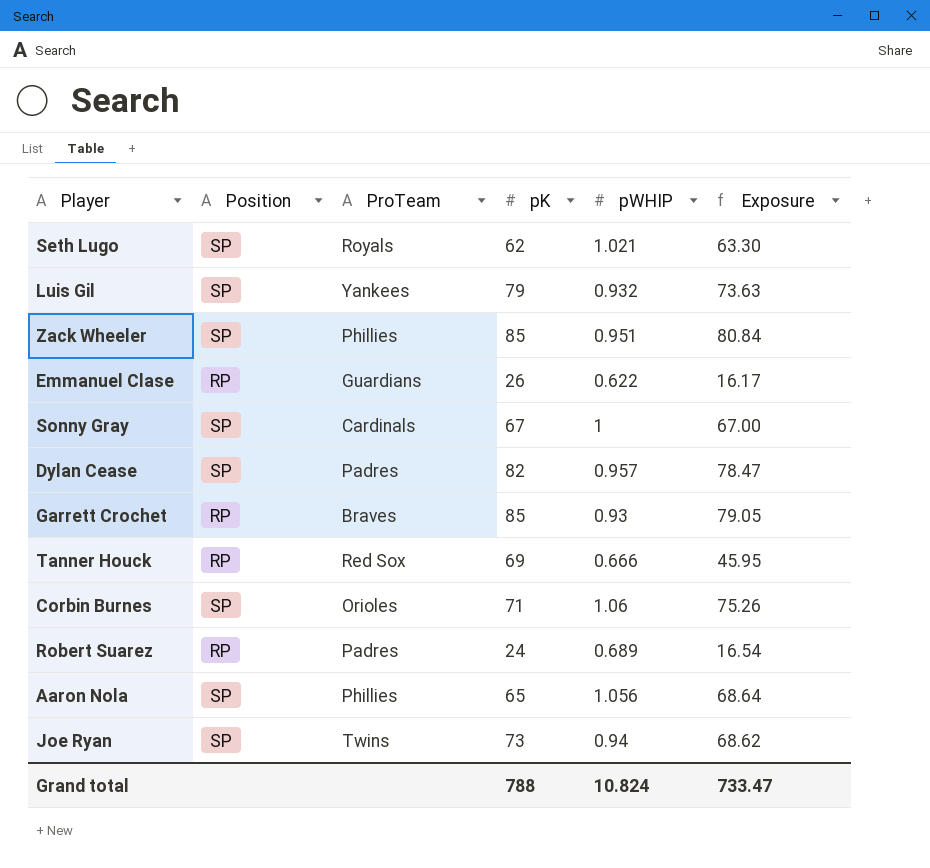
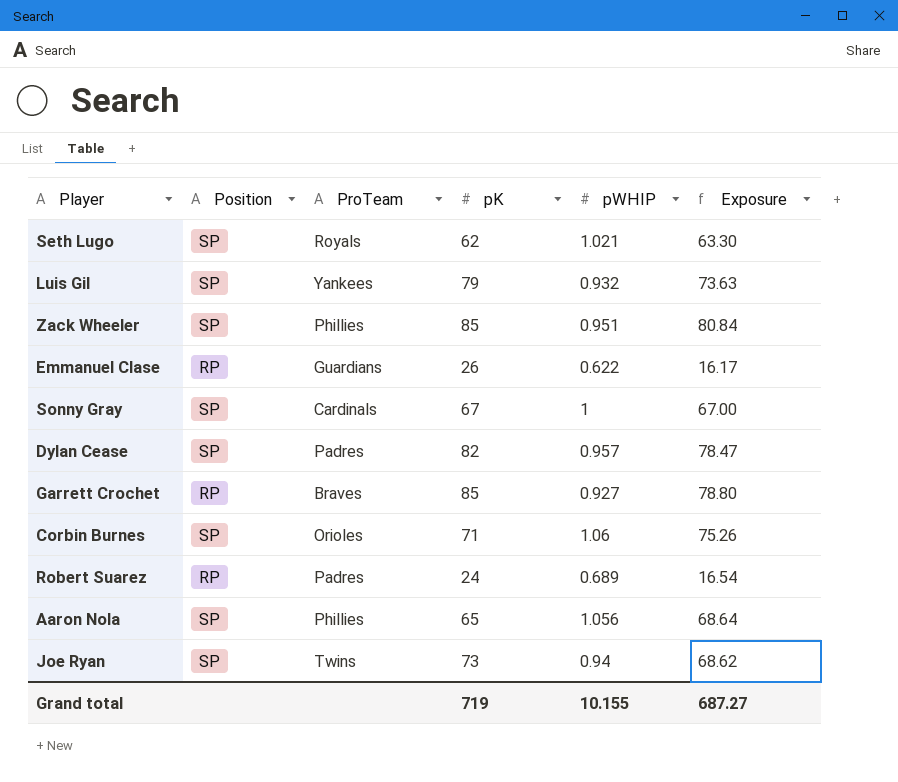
row Tanner Houck: RP | Red Sox | 69 | 0.666 | 45.95 -> none
Garrett Crochet | pWHIP: 0.93 -> 0.927
Garrett Crochet | Exposure: 79.05 -> 78.80
Grand total | pK: 788 -> 719
Grand total | pWHIP: 10.824 -> 10.155
Grand total | Exposure: 733.47 -> 687.27

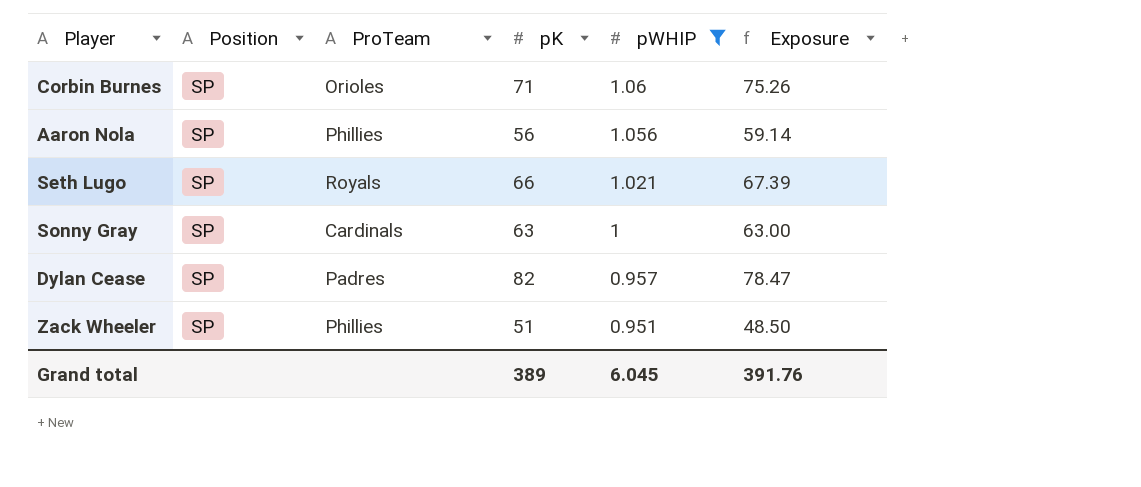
filter: none -> pWHIP >= 0.951
row order: none -> pWHIP descending
Aaron Nola | pK: 65 -> 56
Aaron Nola | Exposure: 68.64 -> 59.14
Seth Lugo | pK: 62 -> 66
Seth Lugo | Exposure: 63.30 -> 67.39
Sonny Gray | pK: 67 -> 63
Sonny Gray | Exposure: 67.00 -> 63.00
Zack Wheeler | pK: 85 -> 51
Zack Wheeler | Exposure: 80.84 -> 48.50
Grand total | pK: 719 -> 389
Grand total | pWHIP: 10.155 -> 6.045
Grand total | Exposure: 687.27 -> 391.76

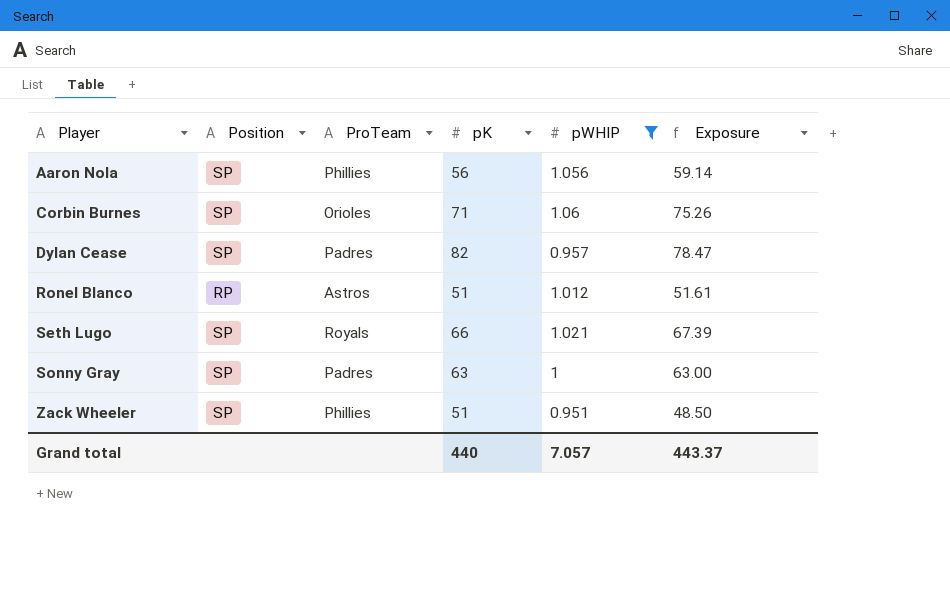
row order: pWHIP descending -> Player ascending
row Ronel Blanco: none -> RP | Astros | 51 | 1.012 | 51.61
Sonny Gray | ProTeam: Cardinals -> Padres
Grand total | pK: 389 -> 440
Grand total | pWHIP: 6.045 -> 7.057
Grand total | Exposure: 391.76 -> 443.37

